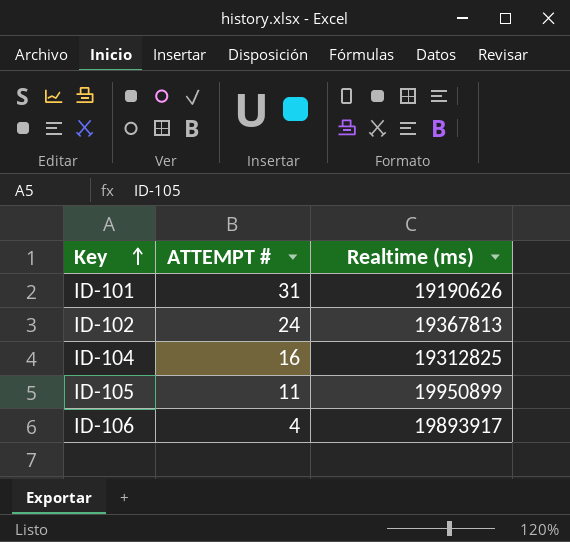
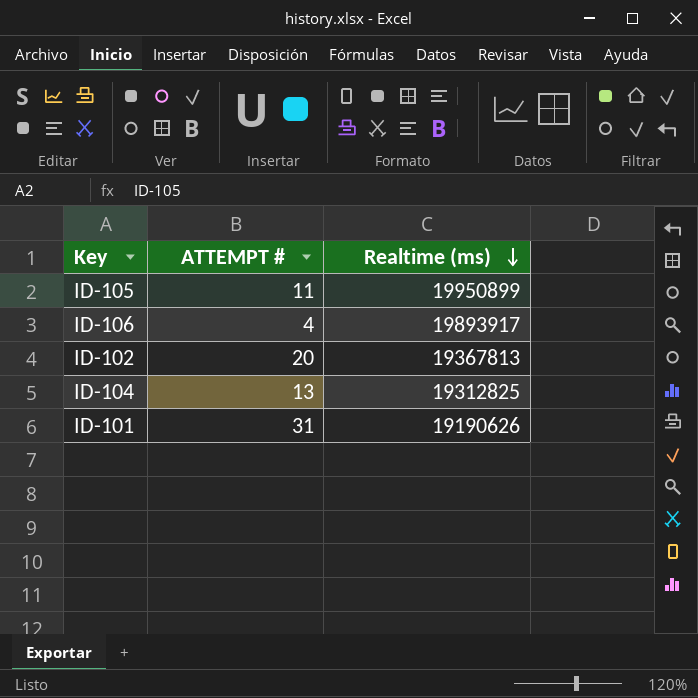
row order: Key ascending -> Realtime (ms) descending
ID-102 | ATTEMPT #: 24 -> 20
ID-104 | ATTEMPT #: 16 -> 13

